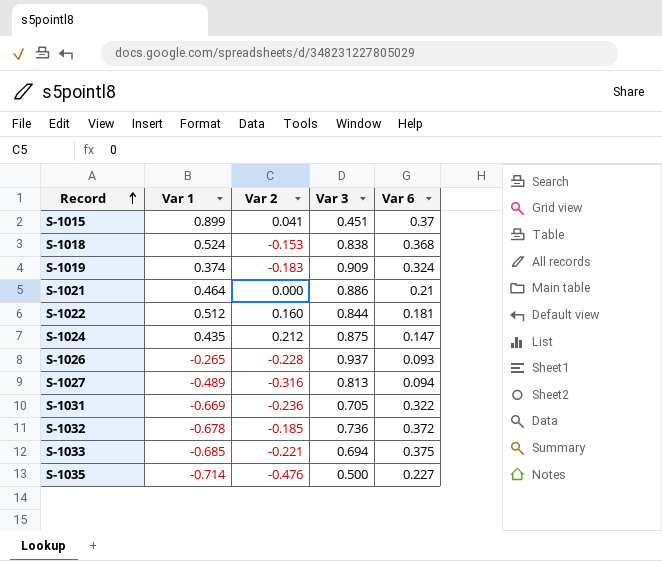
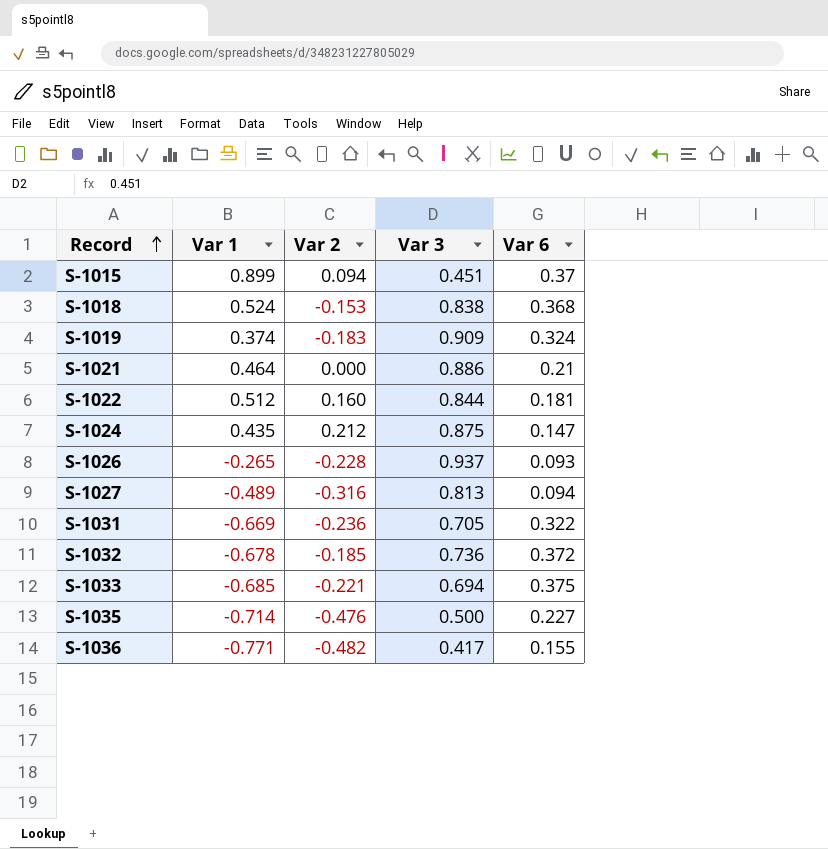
S-1015 | Var 2: 0.041 -> 0.094
row S-1036: none -> -0.771 | -0.482 | 0.417 | 0.155

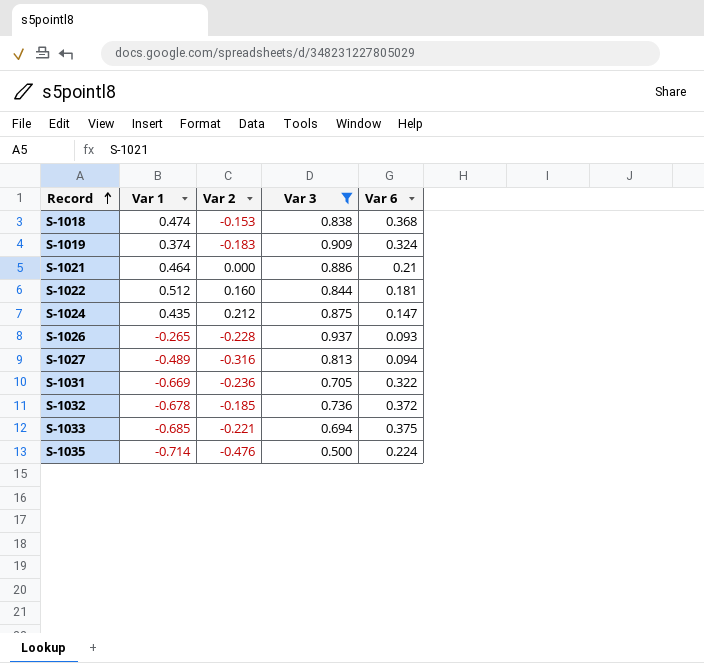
filter: none -> Var 3 >= 0.500
S-1018 | Var 1: 0.524 -> 0.474
S-1035 | Var 6: 0.227 -> 0.224

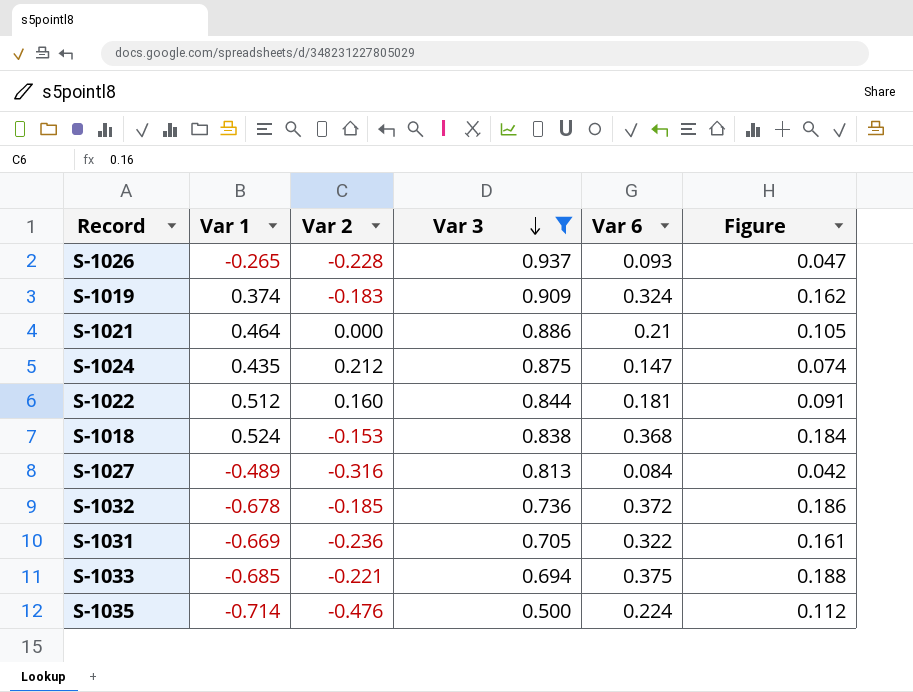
row order: Record ascending -> Var 3 descending
column Figure | formula: none -> [Var 6] * 0.5
S-1018 | Var 1: 0.474 -> 0.524
S-1027 | Var 6: 0.094 -> 0.084

